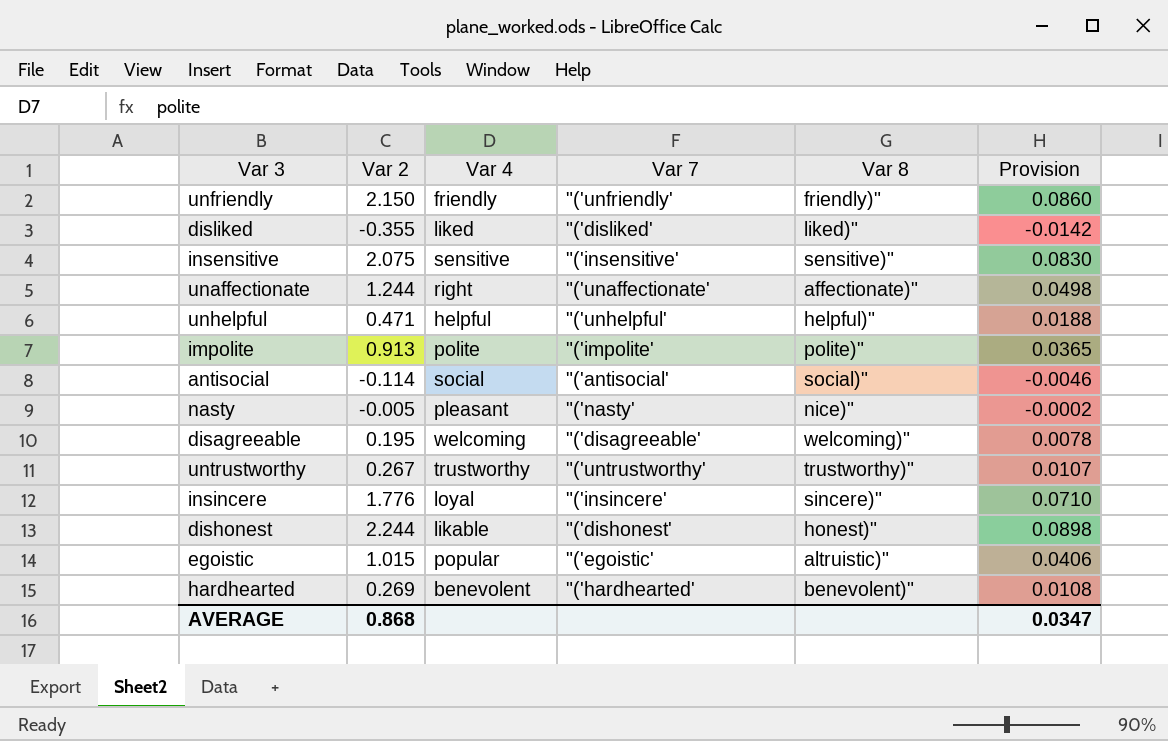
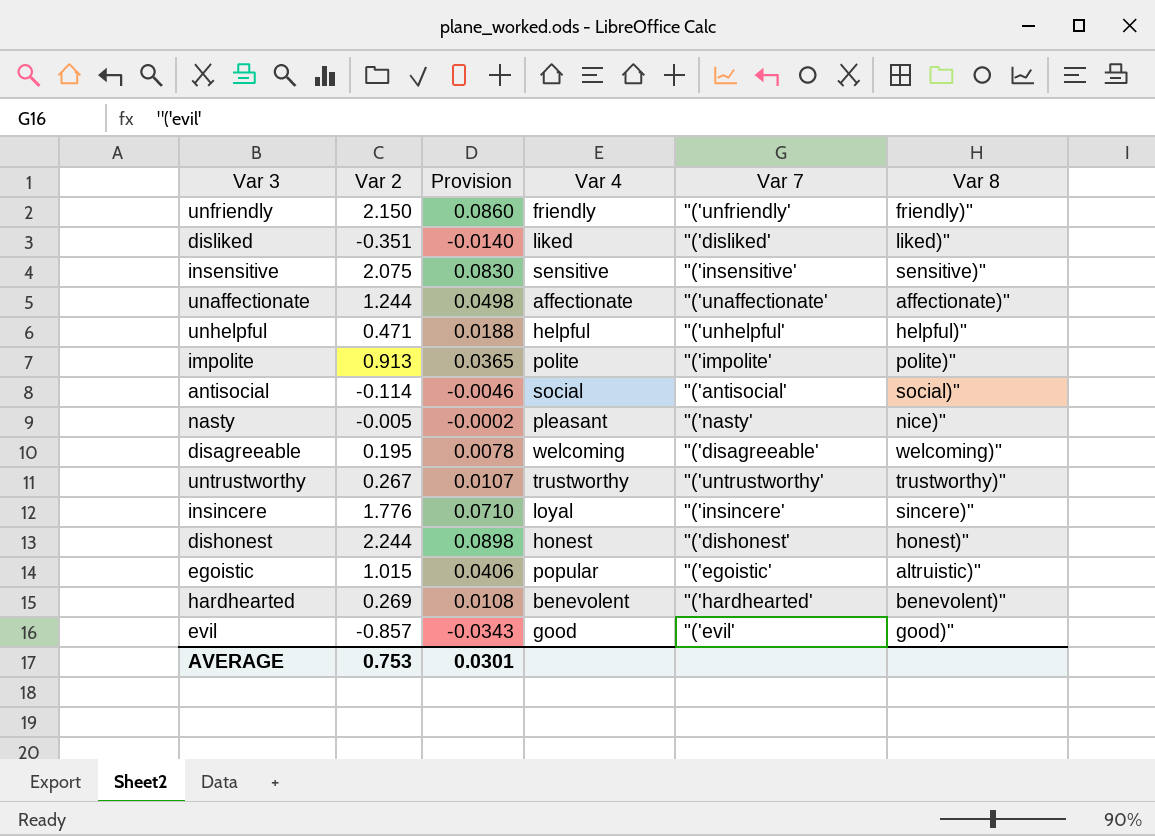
column Provision | position: 6 -> 3
disliked | Var 2: -0.355 -> -0.351
disliked | Provision: -0.0142 -> -0.0140
unaffectionate | Var 4: right -> affectionate
dishonest | Var 4: likable -> honest
row evil: none -> -0.857 | -0.0343 | good | "('evil' | good)"
AVERAGE | Var 2: 0.868 -> 0.753
AVERAGE | Provision: 0.0347 -> 0.0301

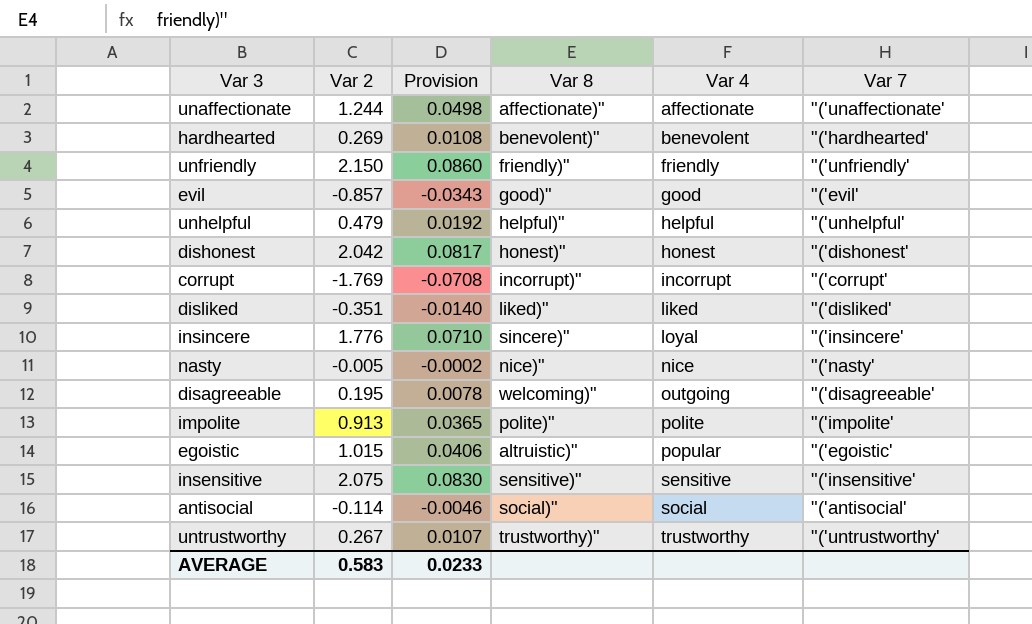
row order: none -> Var 4 ascending
column Var 8 | position: 6 -> 4
unhelpful | Var 2: 0.471 -> 0.479
unhelpful | Provision: 0.0188 -> 0.0192
dishonest | Var 2: 2.244 -> 2.042
dishonest | Provision: 0.0898 -> 0.0817
row corrupt: none -> -1.769 | -0.0708 | incorrupt)" | incorrupt | "('corrupt'
nasty | Var 4: pleasant -> nice
disagreeable | Var 4: welcoming -> outgoing
AVERAGE | Var 2: 0.753 -> 0.583
AVERAGE | Provision: 0.0301 -> 0.0233

